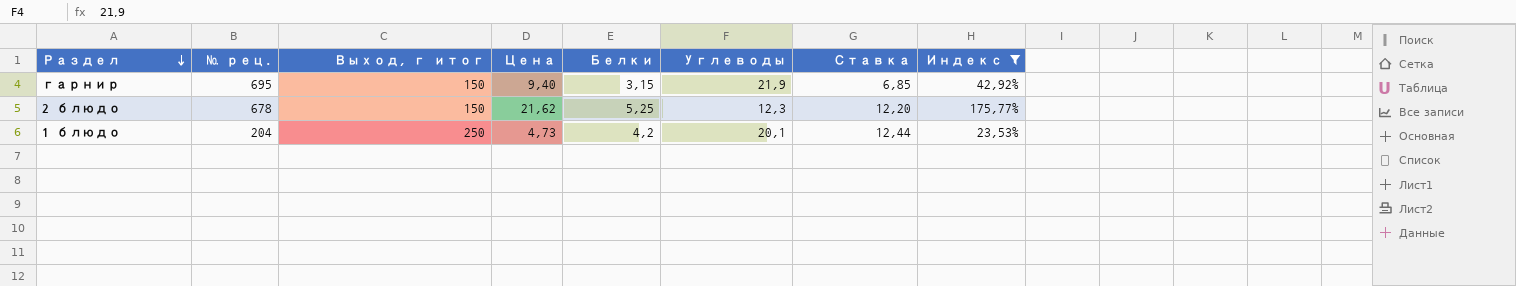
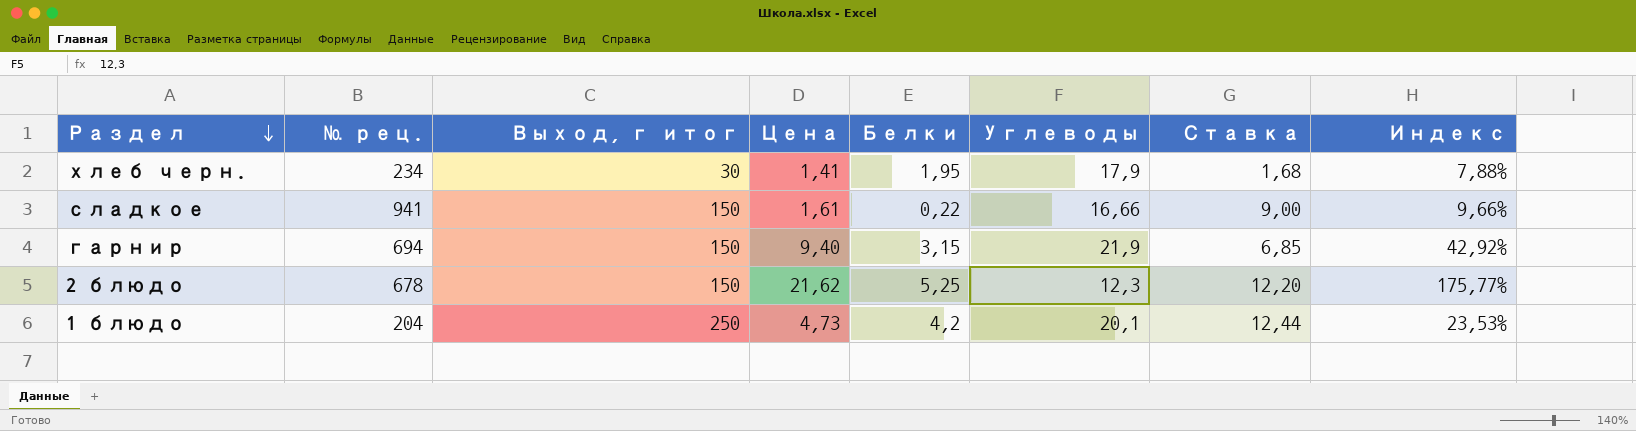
filter: Индекс >= 23,53% -> none
гарнир | № рец.: 695 -> 694

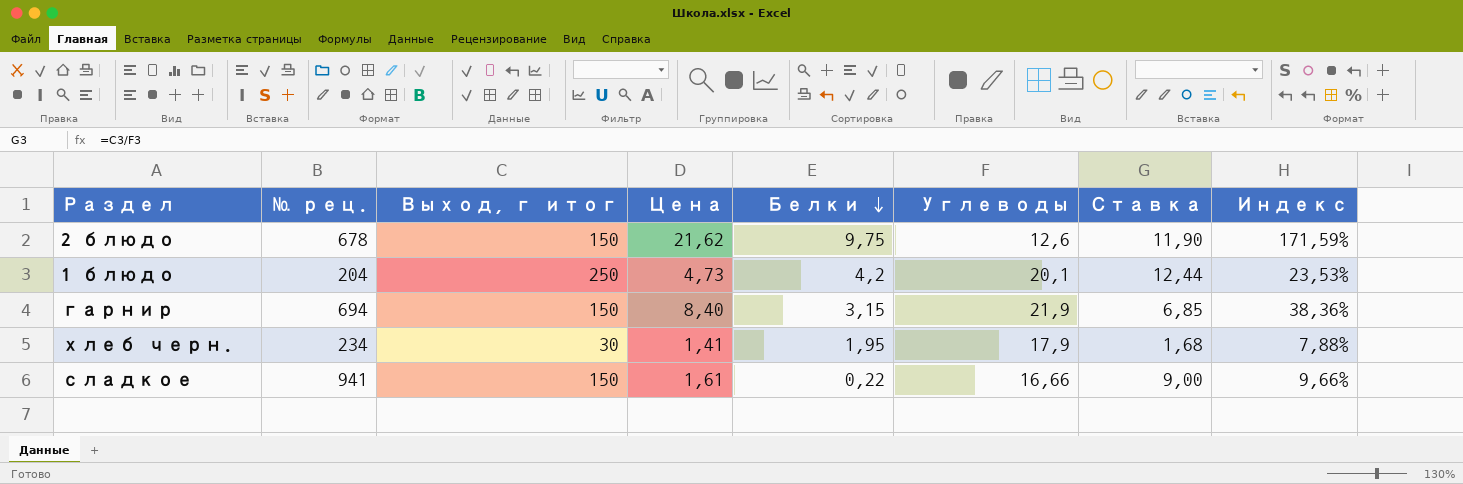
row order: Раздел descending -> Белки descending
2 блюдо | Белки: 5,25 -> 9,75
2 блюдо | Углеводы: 12,3 -> 12,6
2 блюдо | Ставка: 12,20 -> 11,90
2 блюдо | Индекс: 175,77% -> 171,59%
гарнир | Цена: 9,40 -> 8,40
гарнир | Индекс: 42,92% -> 38,36%

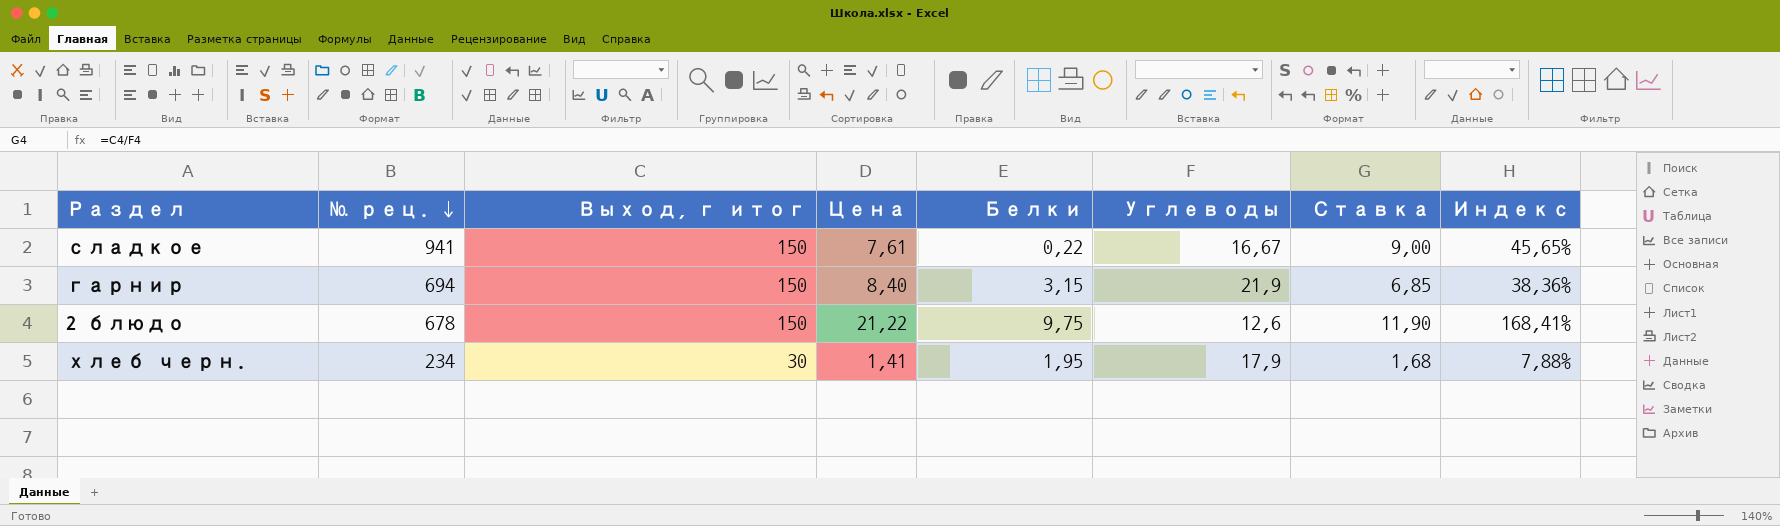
row order: Белки descending -> № рец. descending
row 1 блюдо: 204 | 250 | 4,73 | 4,2 | 20,1 | 12,44 | 23,53% -> none
сладкое | Цена: 1,61 -> 7,61
сладкое | Углеводы: 16,66 -> 16,67
сладкое | Индекс: 9,66% -> 45,65%
2 блюдо | Цена: 21,62 -> 21,22
2 блюдо | Индекс: 171,59% -> 168,41%

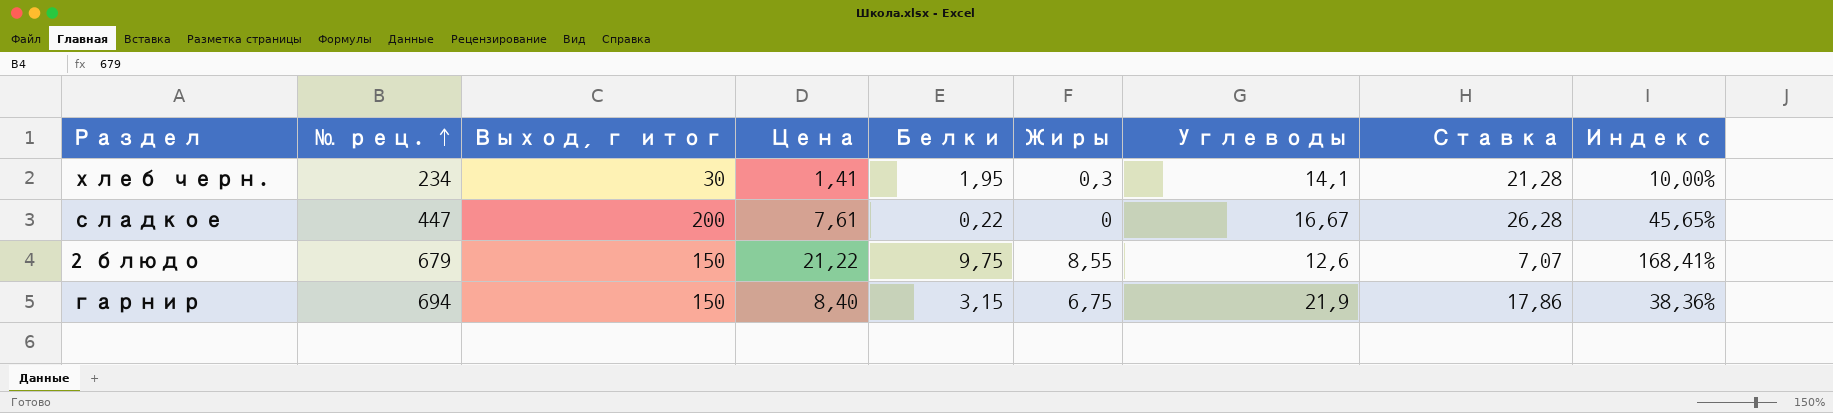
row order: № рец. descending -> № рец. ascending
column Жиры | position: none -> 6
column Ставка | formula: [Выход, г итог] / [Углеводы] -> [Выход, г итог] / [Цена]
хлеб черн. | Углеводы: 17,9 -> 14,1
хлеб черн. | Индекс: 7,88% -> 10,00%
сладкое | № рец.: 941 -> 447
сладкое | Выход, г итог: 150 -> 200
2 блюдо | № рец.: 678 -> 679

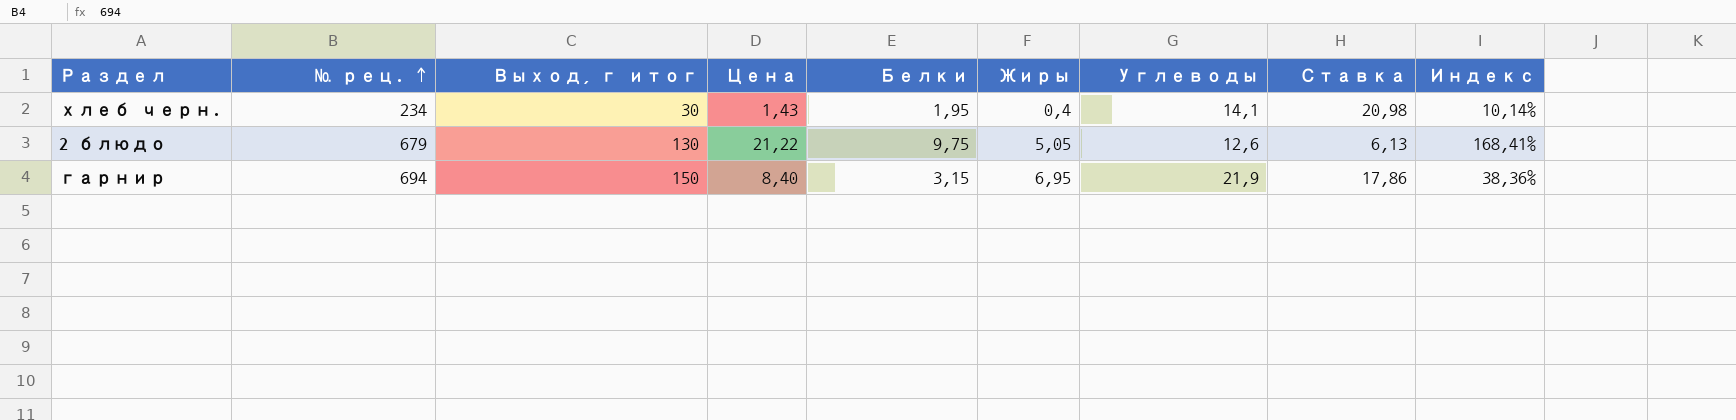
row сладкое: 447 | 200 | 7,61 | 0,22 | 0 | 16,67 | 26,28 | 45,65% -> none
хлеб черн. | Цена: 1,41 -> 1,43
хлеб черн. | Жиры: 0,3 -> 0,4
хлеб черн. | Ставка: 21,28 -> 20,98
хлеб черн. | Индекс: 10,00% -> 10,14%
2 блюдо | Выход, г итог: 150 -> 130
2 блюдо | Жиры: 8,55 -> 5,05
2 блюдо | Ставка: 7,07 -> 6,13
гарнир | Жиры: 6,75 -> 6,95

